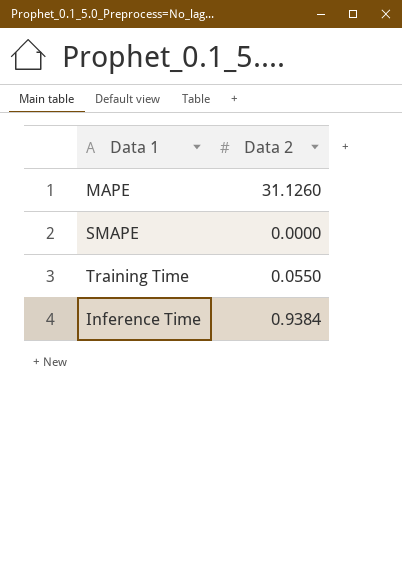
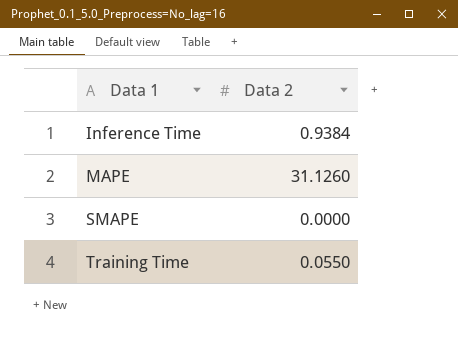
row order: none -> Data 1 ascending

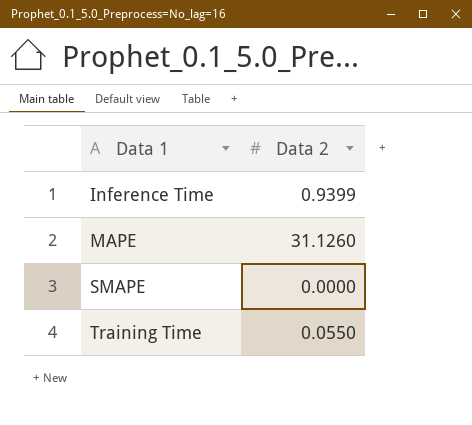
Inference Time | Data 2: 0.9384 -> 0.9399

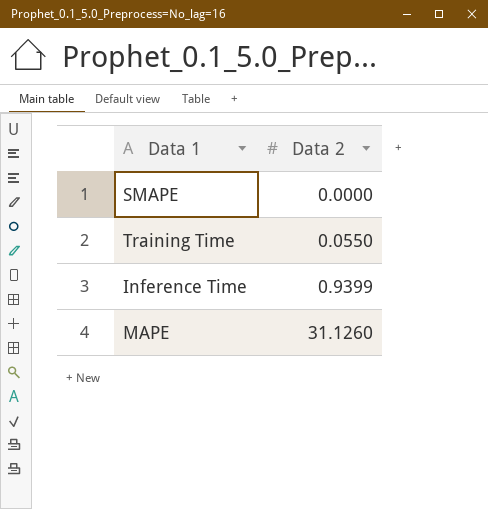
row order: Data 1 ascending -> Data 2 ascending

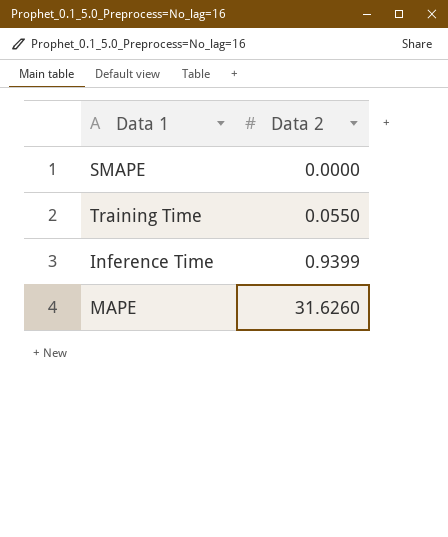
MAPE | Data 2: 31.1260 -> 31.6260

